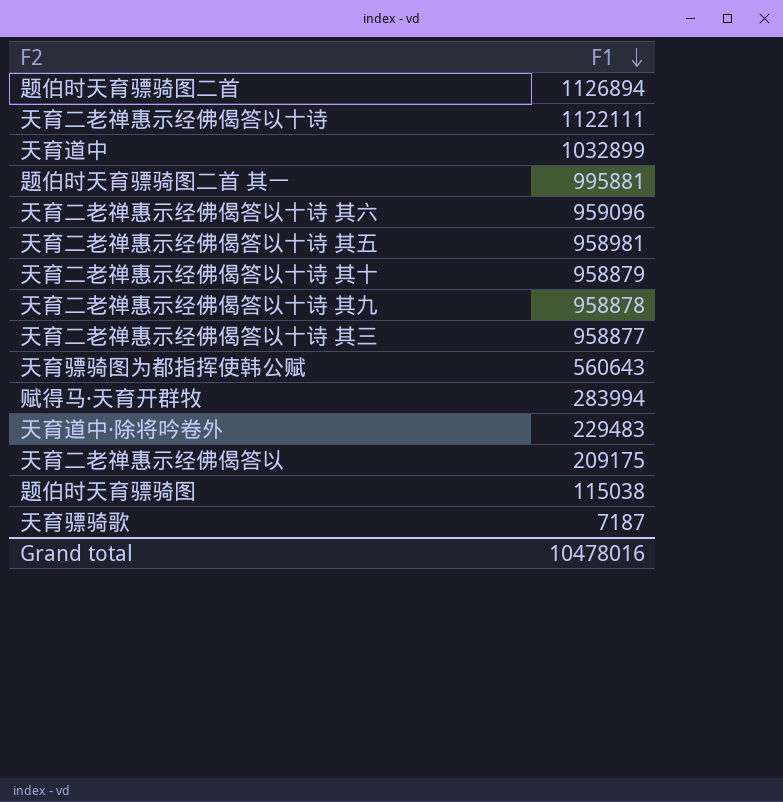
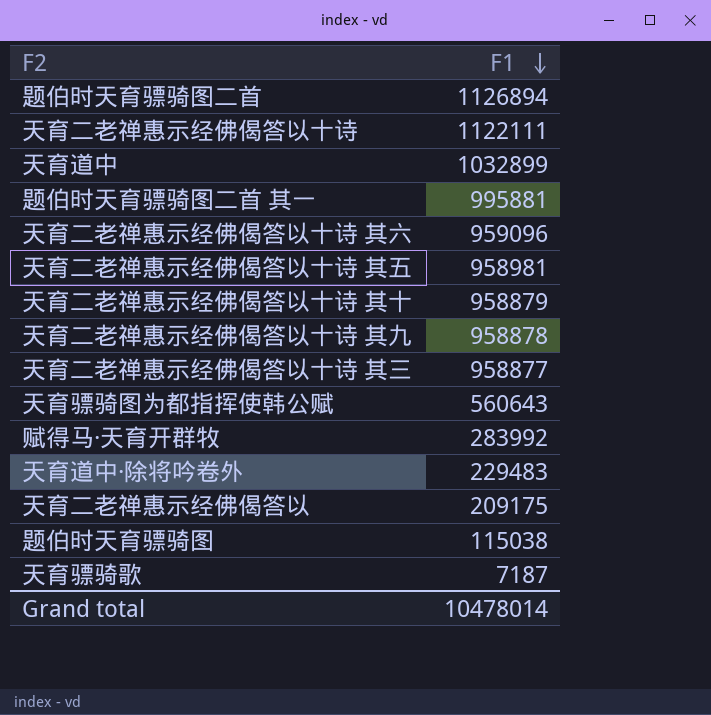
赋得马·天育开群牧 | F1: 283994 -> 283992
Grand total | F1: 10478016 -> 10478014

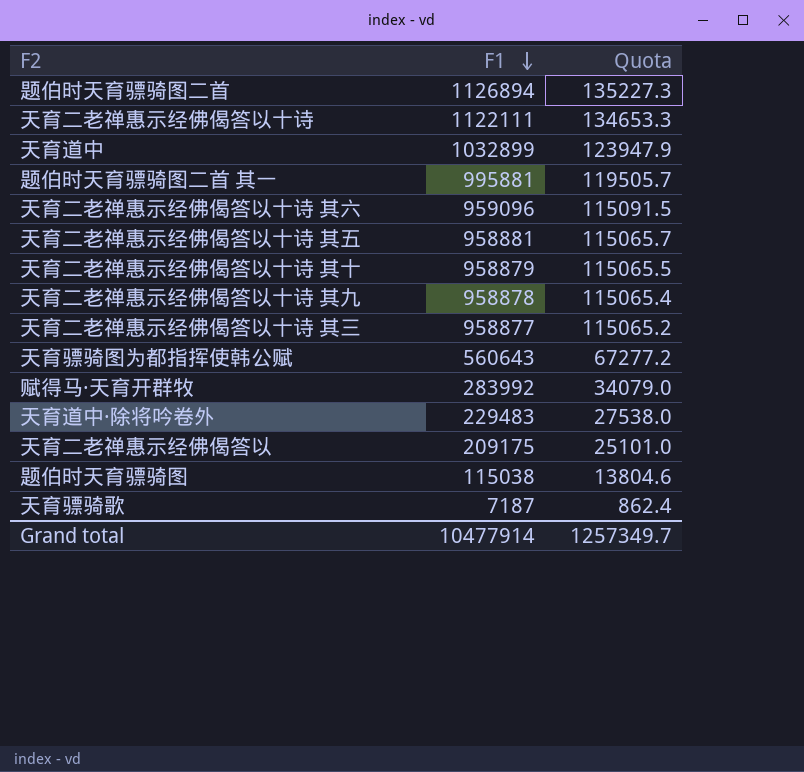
column Quota | formula: none -> [F1] * 0.12
天育二老禅惠示经佛偈答以十诗 其五 | F1: 958981 -> 958881
Grand total | F1: 10478014 -> 10477914

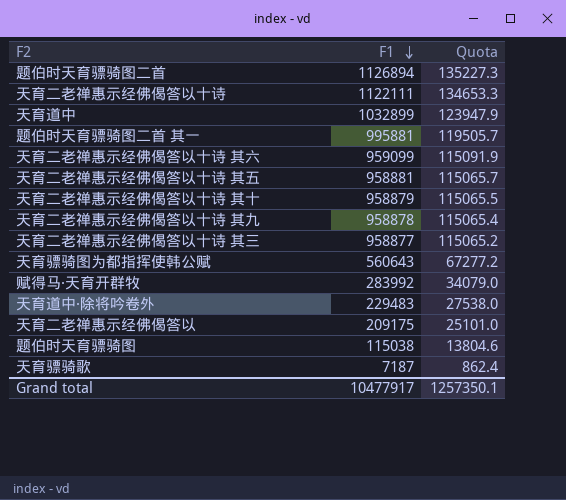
天育二老禅惠示经佛偈答以十诗 其六 | F1: 959096 -> 959099
天育二老禅惠示经佛偈答以十诗 其六 | Quota: 115091.5 -> 115091.9
Grand total | F1: 10477914 -> 10477917
Grand total | Quota: 1257349.7 -> 1257350.1

